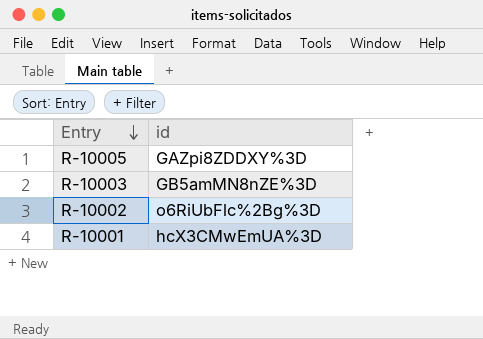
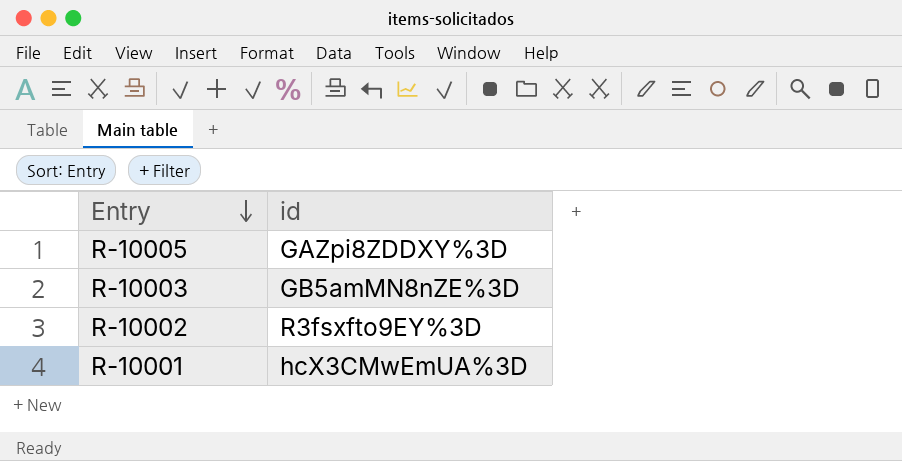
R-10002 | id: o6RiUbFlc%2Bg%3D -> R3fsxfto9EY%3D

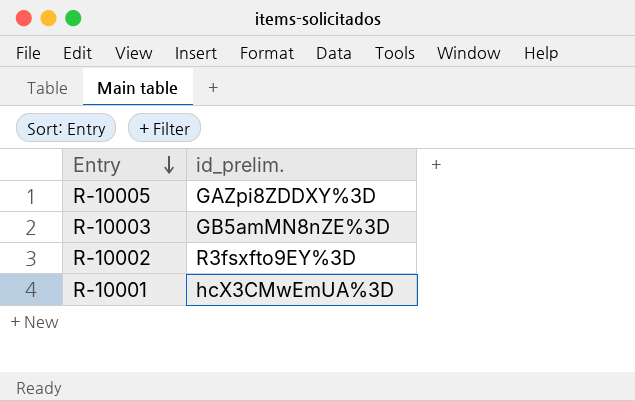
column name: id -> id_prelim.

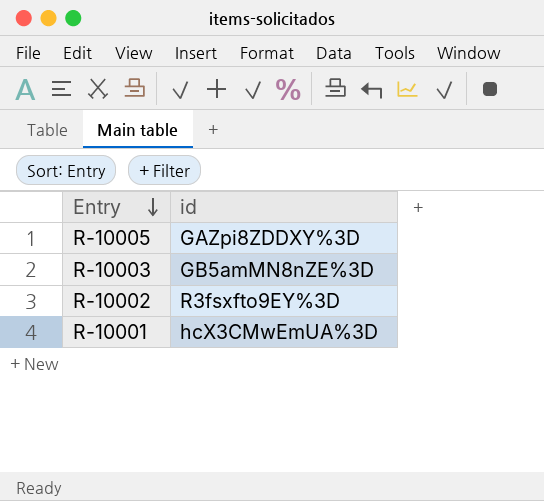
column name: id_prelim. -> id

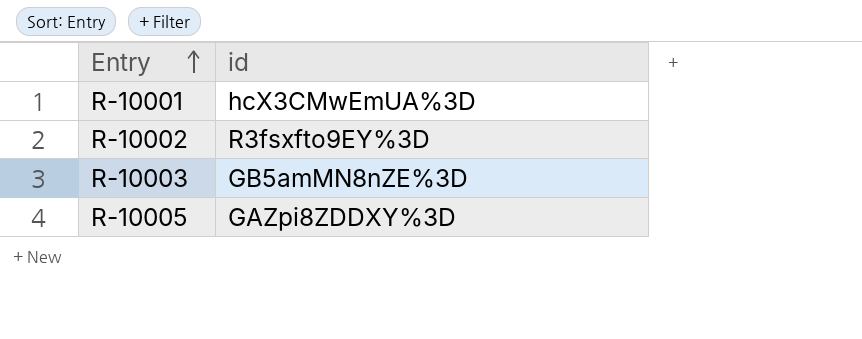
row order: Entry descending -> Entry ascending

